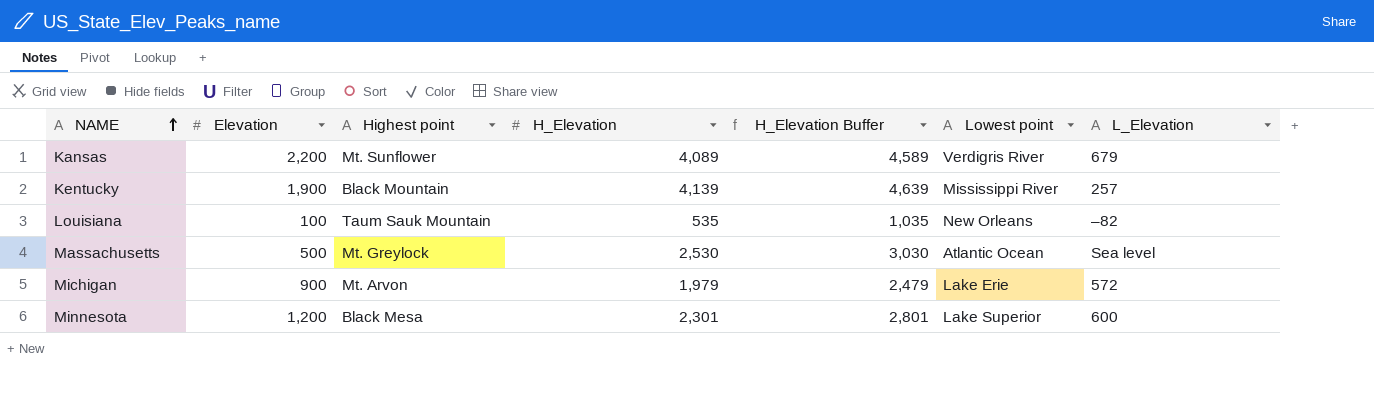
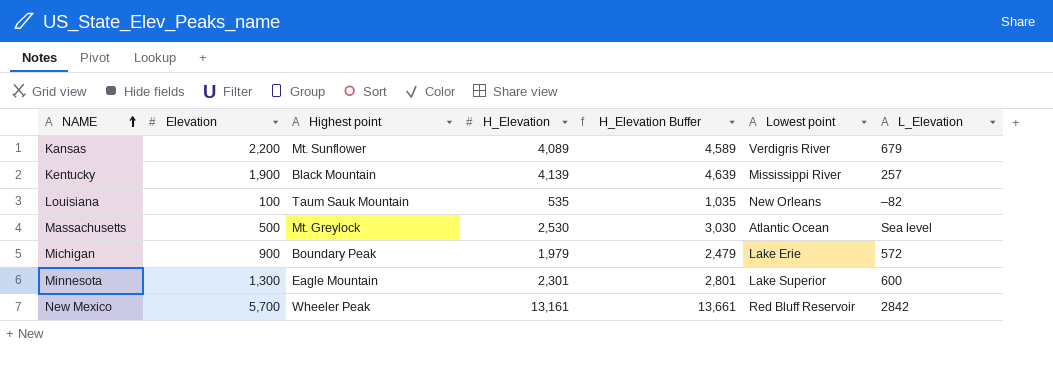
Michigan | Highest point: Mt. Arvon -> Boundary Peak
Minnesota | Elevation: 1,200 -> 1,300
Minnesota | Highest point: Black Mesa -> Eagle Mountain
row New Mexico: none -> 5,700 | Wheeler Peak | 13,161 | 13,661 | Red Bluff Reservoir | 2842

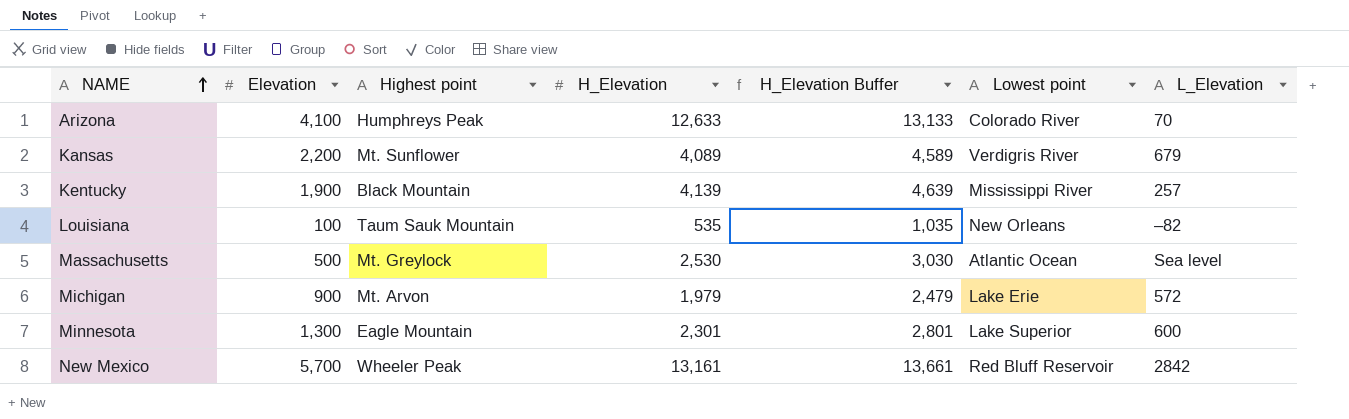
row Arizona: none -> 4,100 | Humphreys Peak | 12,633 | 13,133 | Colorado River | 70
Michigan | Highest point: Boundary Peak -> Mt. Arvon

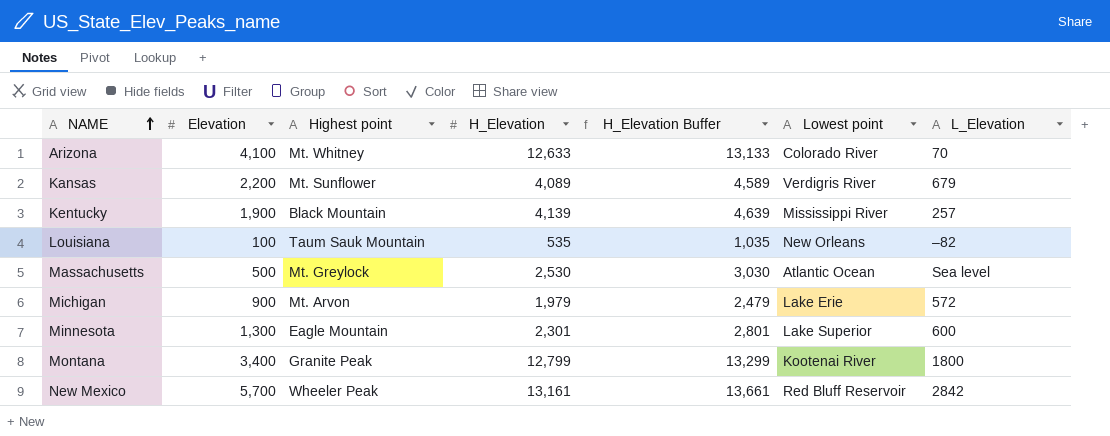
Arizona | Highest point: Humphreys Peak -> Mt. Whitney
row Montana: none -> 3,400 | Granite Peak | 12,799 | 13,299 | Kootenai River | 1800

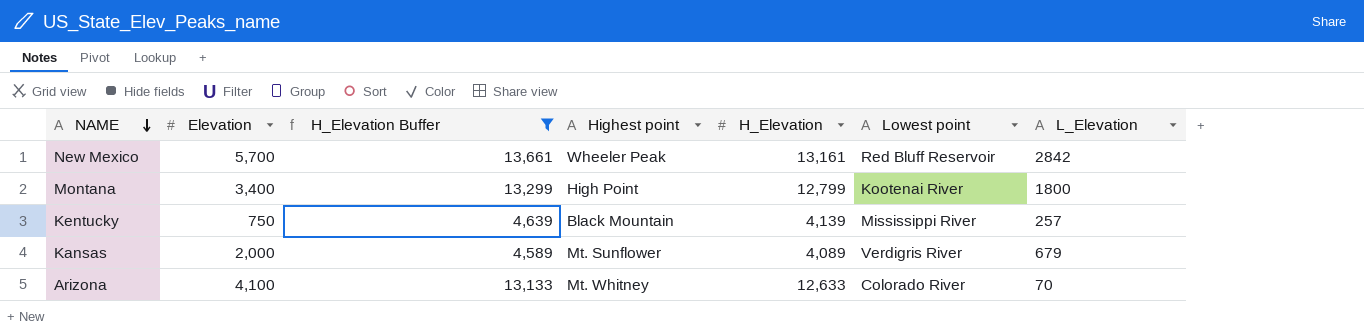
filter: none -> H_Elevation Buffer >= 4,589
row order: NAME ascending -> NAME descending
column H_Elevation Buffer | position: 5 -> 3
Montana | Highest point: Granite Peak -> High Point
Kentucky | Elevation: 1,900 -> 750
Kansas | Elevation: 2,200 -> 2,000

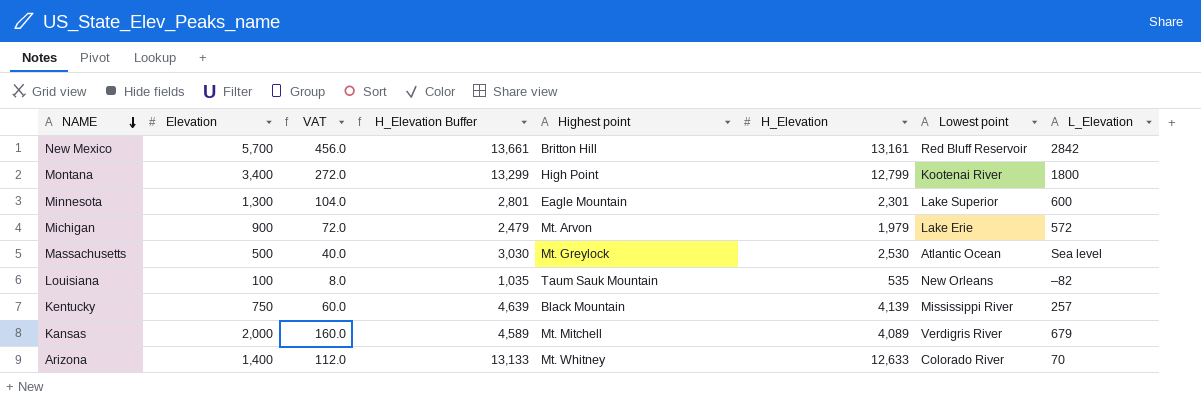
filter: H_Elevation Buffer >= 4,589 -> none
column VAT | formula: none -> [Elevation] * 0.08
New Mexico | Highest point: Wheeler Peak -> Britton Hill
Kansas | Highest point: Mt. Sunflower -> Mt. Mitchell
Arizona | Elevation: 4,100 -> 1,400

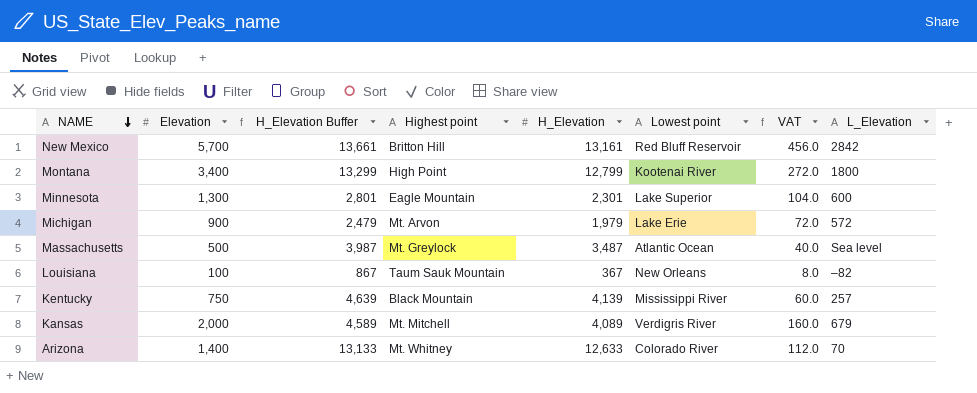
column VAT | position: 3 -> 7
Massachusetts | H_Elevation Buffer: 3,030 -> 3,987
Massachusetts | H_Elevation: 2,530 -> 3,487
Louisiana | H_Elevation Buffer: 1,035 -> 867
Louisiana | H_Elevation: 535 -> 367

